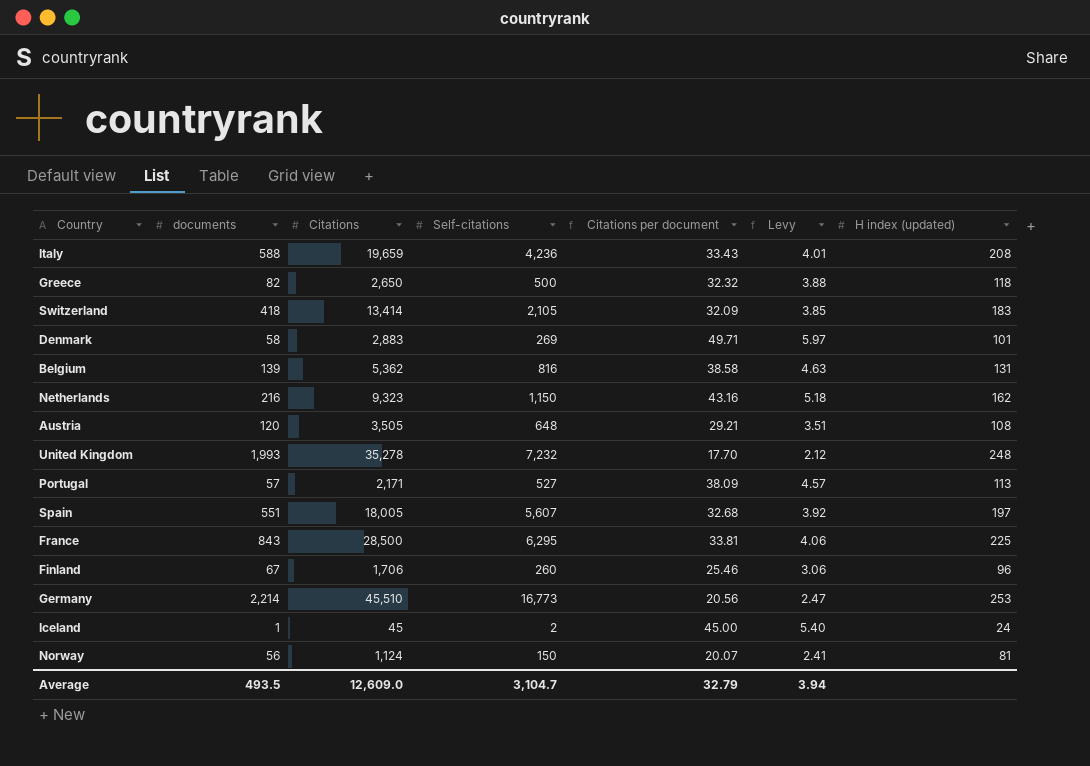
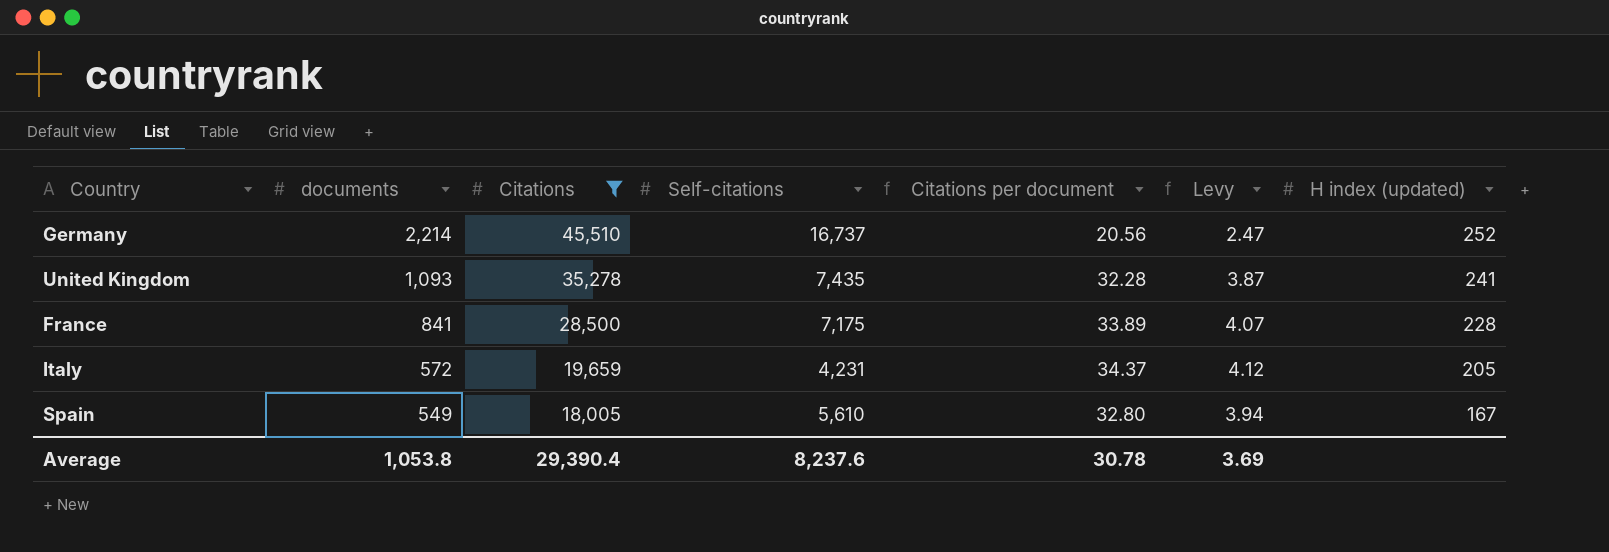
filter: none -> Citations >= 18,005
row order: none -> documents descending
Germany | Self-citations: 16,773 -> 16,737
Germany | H index (updated): 253 -> 252
United Kingdom | documents: 1,993 -> 1,093
United Kingdom | Self-citations: 7,232 -> 7,435
United Kingdom | Citations per document: 17.70 -> 32.28
United Kingdom | Levy: 2.12 -> 3.87
United Kingdom | H index (updated): 248 -> 241
France | documents: 843 -> 841
France | Self-citations: 6,295 -> 7,175
France | Citations per document: 33.81 -> 33.89
France | Levy: 4.06 -> 4.07
France | H index (updated): 225 -> 228
Italy | documents: 588 -> 572
Italy | Self-citations: 4,236 -> 4,231
Italy | Citations per document: 33.43 -> 34.37
Italy | Levy: 4.01 -> 4.12
Italy | H index (updated): 208 -> 205
Spain | documents: 551 -> 549
Spain | Self-citations: 5,607 -> 5,610
Spain | Citations per document: 32.68 -> 32.80
Spain | Levy: 3.92 -> 3.94
Spain | H index (updated): 197 -> 167
Average | documents: 493.5 -> 1,053.8
Average | Citations: 12,609.0 -> 29,390.4
Average | Self-citations: 3,104.7 -> 8,237.6
Average | Citations per document: 32.79 -> 30.78
Average | Levy: 3.94 -> 3.69

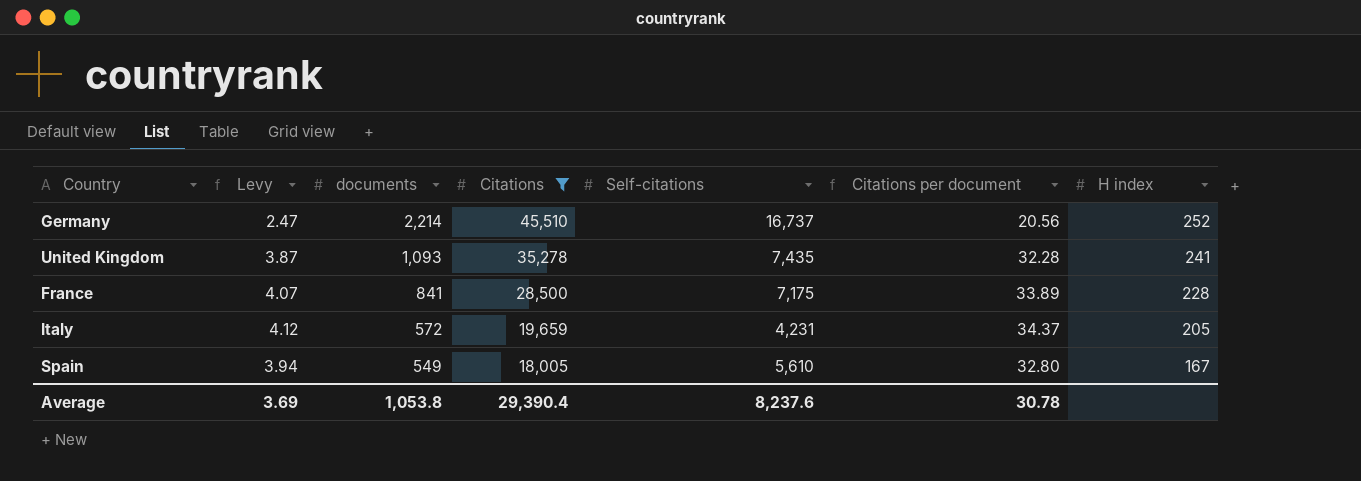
column Levy | position: 6 -> 2
column name: H index (updated) -> H index

